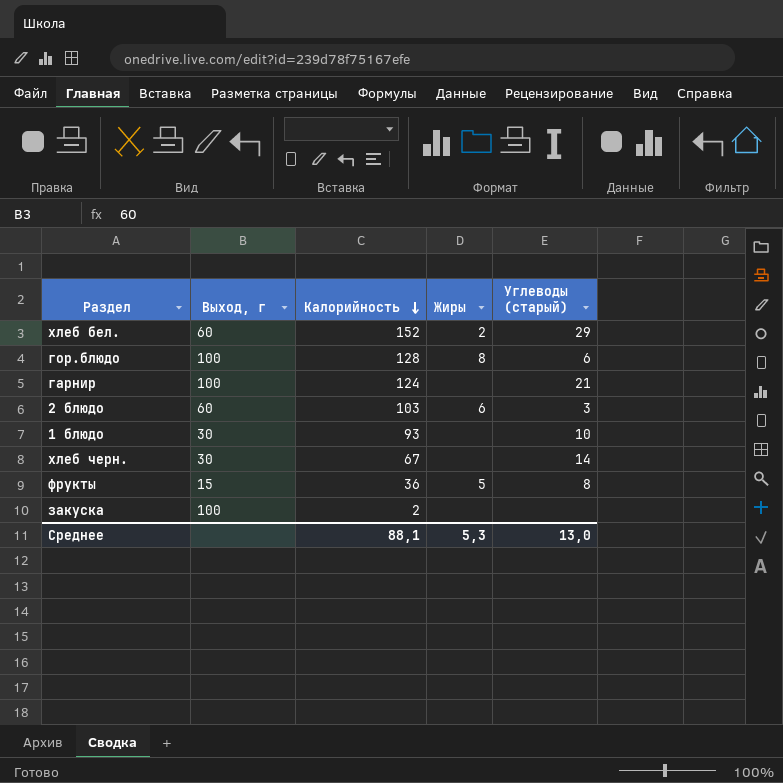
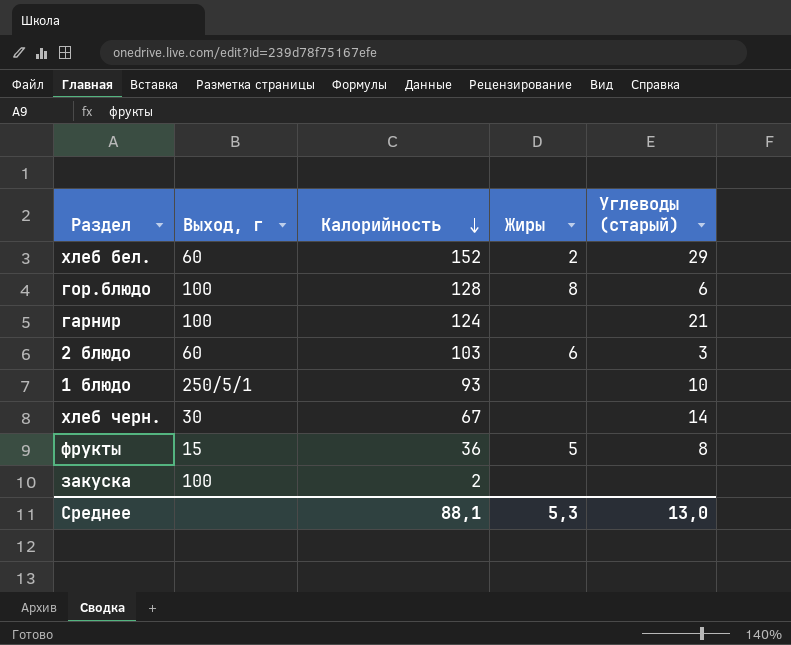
1 блюдо | Выход, г: 30 -> 250/5/1

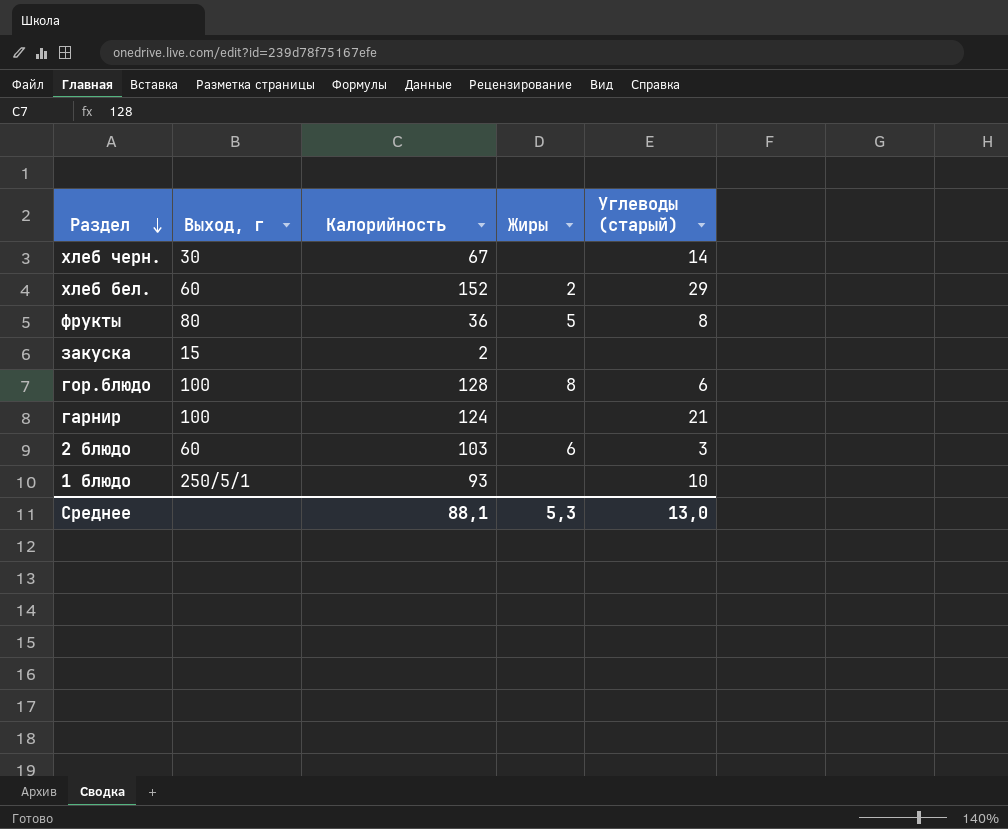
row order: Калорийность descending -> Раздел descending
фрукты | Выход, г: 15 -> 80
закуска | Выход, г: 100 -> 15

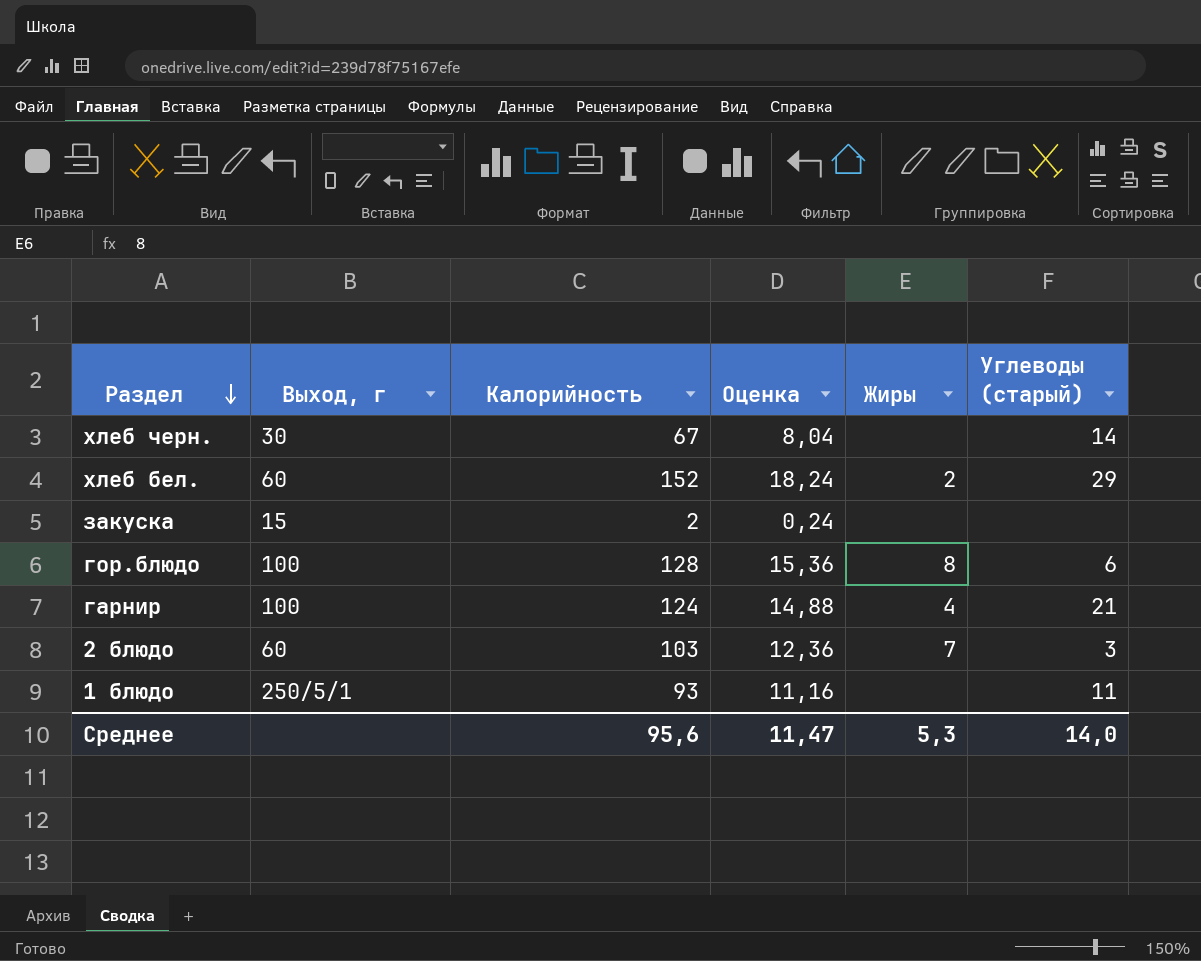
column Оценка | formula: none -> [Калорийность] * 0,12
row фрукты: 80 | 36 | 5 | 8 -> none
гарнир | Жиры: none -> 4
2 блюдо | Жиры: 6 -> 7
1 блюдо | Углеводы (старый): 10 -> 11
Среднее | Калорийность: 88,1 -> 95,6
Среднее | Углеводы (старый): 13,0 -> 14,0

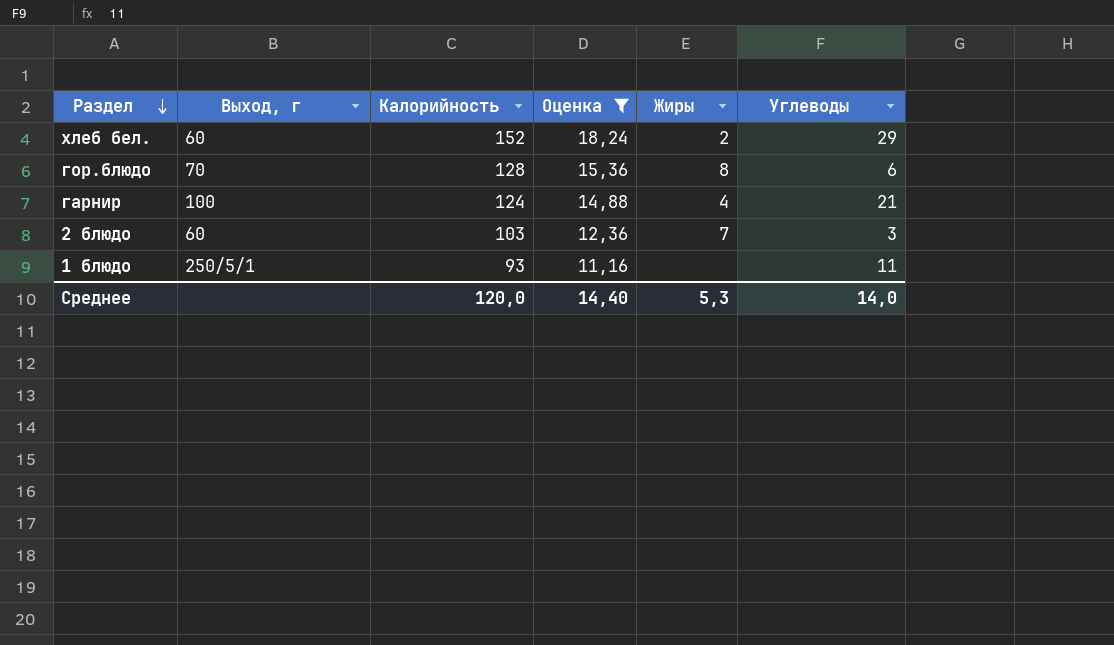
filter: none -> Оценка >= 11,16
column name: Углеводы (старый) -> Углеводы
гор.блюдо | Выход, г: 100 -> 70
Среднее | Калорийность: 95,6 -> 120,0
Среднее | Оценка: 11,47 -> 14,40

